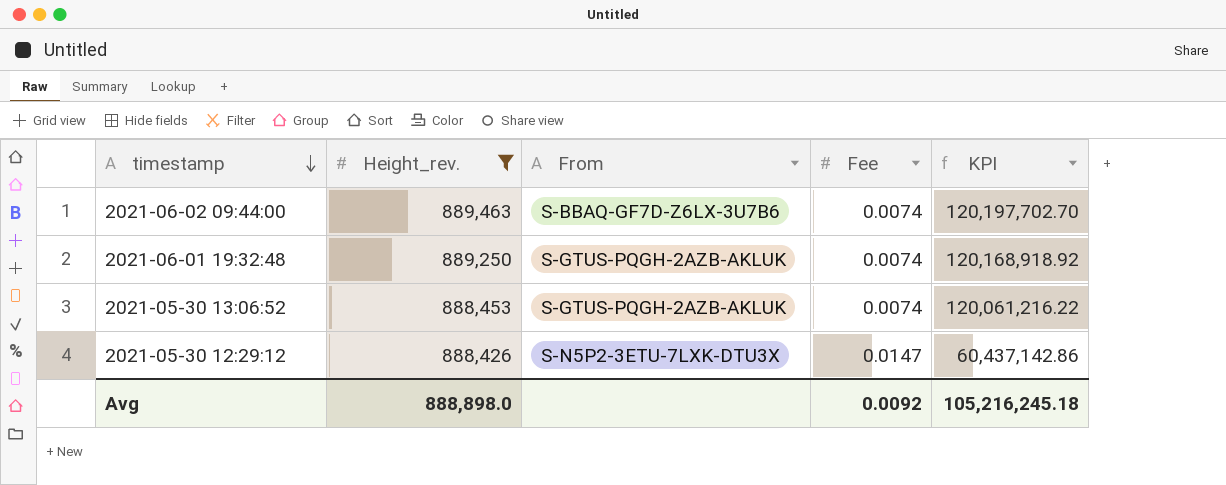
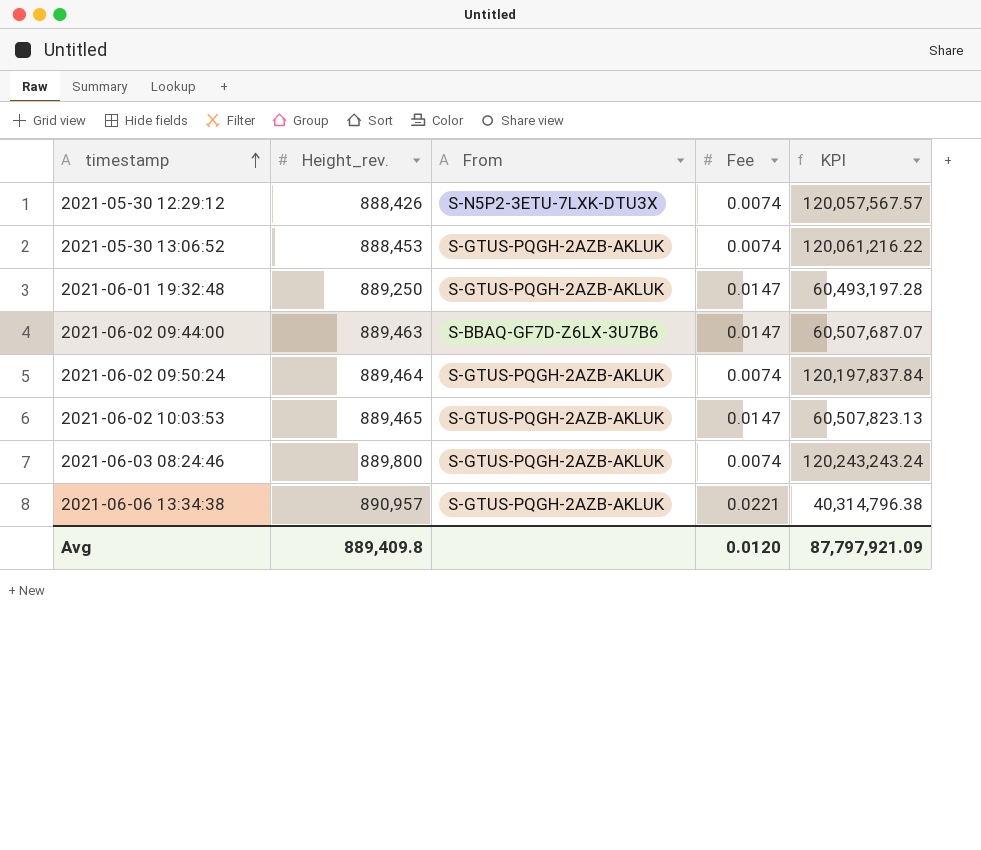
filter: Height_rev. <= 889,463 -> none
row order: timestamp descending -> timestamp ascending
2021-05-30 12:29:12 | Fee: 0.0147 -> 0.0074
2021-05-30 12:29:12 | KPI: 60,437,142.86 -> 120,057,567.57
2021-06-01 19:32:48 | Fee: 0.0074 -> 0.0147
2021-06-01 19:32:48 | KPI: 120,168,918.92 -> 60,493,197.28
2021-06-02 09:44:00 | Fee: 0.0074 -> 0.0147
2021-06-02 09:44:00 | KPI: 120,197,702.70 -> 60,507,687.07
Avg | Height_rev.: 888,898.0 -> 889,409.8
Avg | Fee: 0.0092 -> 0.0120
Avg | KPI: 105,216,245.18 -> 87,797,921.09

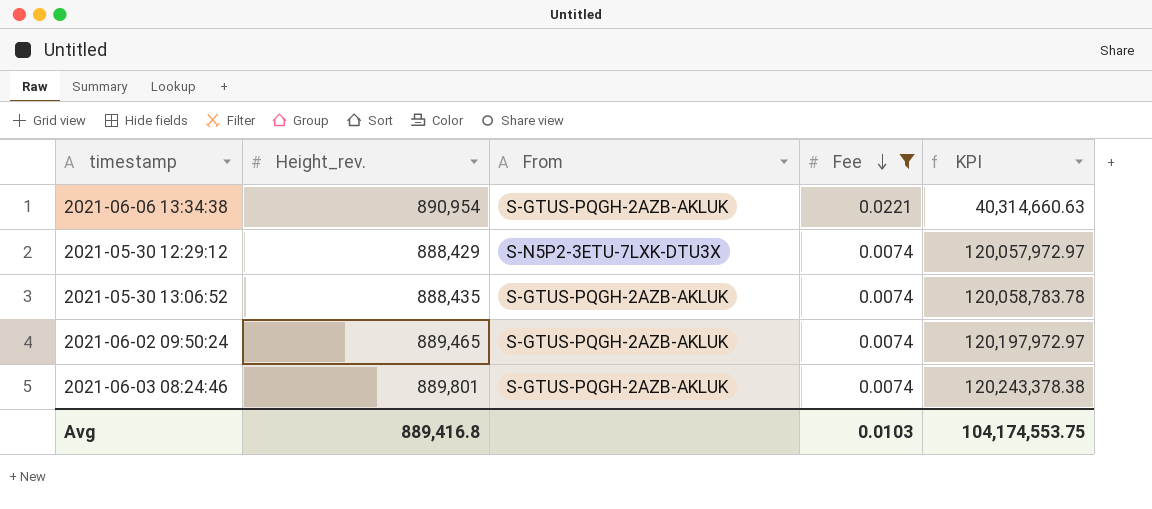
filter: none -> Fee != 0.0147
row order: timestamp ascending -> Fee descending
2021-06-06 13:34:38 | Height_rev.: 890,957 -> 890,954
2021-06-06 13:34:38 | KPI: 40,314,796.38 -> 40,314,660.63
2021-05-30 12:29:12 | Height_rev.: 888,426 -> 888,429
2021-05-30 12:29:12 | KPI: 120,057,567.57 -> 120,057,972.97
2021-05-30 13:06:52 | Height_rev.: 888,453 -> 888,435
2021-05-30 13:06:52 | KPI: 120,061,216.22 -> 120,058,783.78
2021-06-02 09:50:24 | Height_rev.: 889,464 -> 889,465
2021-06-02 09:50:24 | KPI: 120,197,837.84 -> 120,197,972.97
2021-06-03 08:24:46 | Height_rev.: 889,800 -> 889,801
2021-06-03 08:24:46 | KPI: 120,243,243.24 -> 120,243,378.38
Avg | Height_rev.: 889,409.8 -> 889,416.8
Avg | Fee: 0.0120 -> 0.0103
Avg | KPI: 87,797,921.09 -> 104,174,553.75

